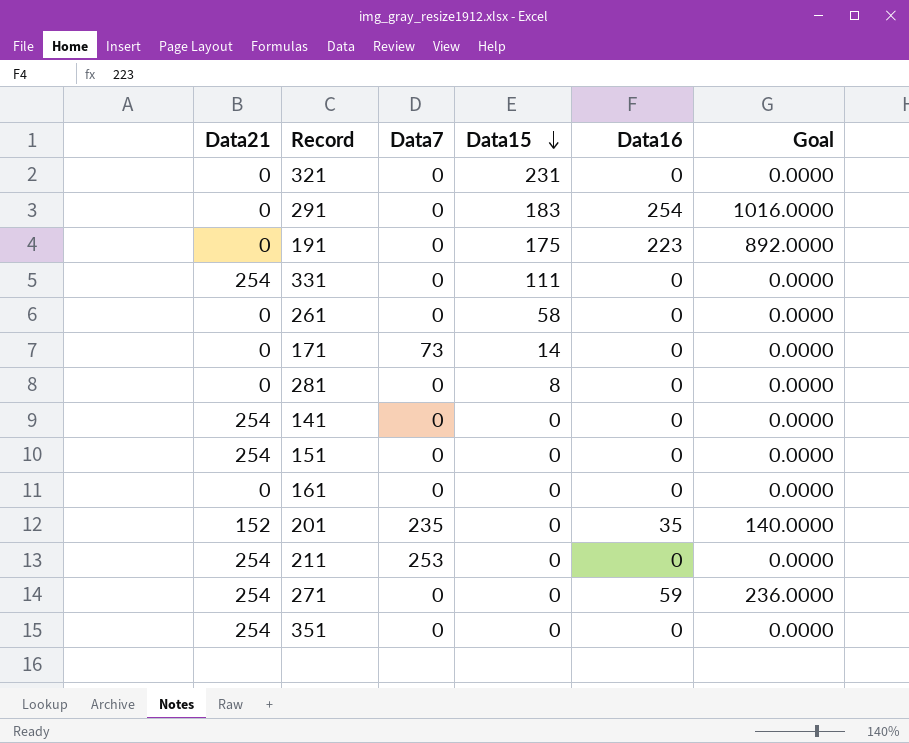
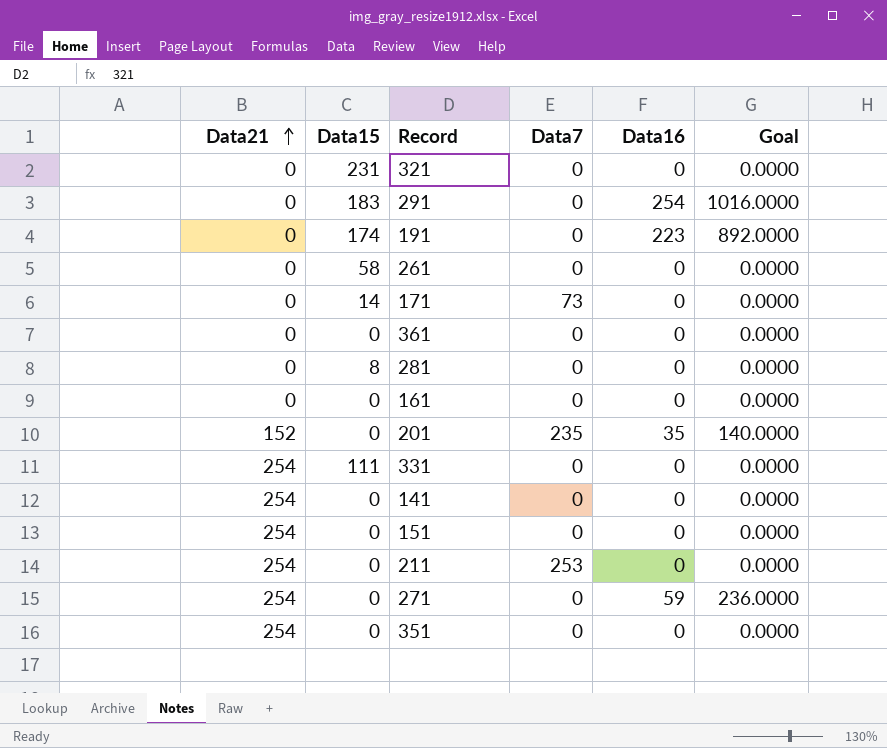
row order: Data15 descending -> Data21 ascending
column Data15 | position: 4 -> 2
191 | Data15: 175 -> 174
row 361: none -> 0 | 0 | 0 | 0 | 0.0000

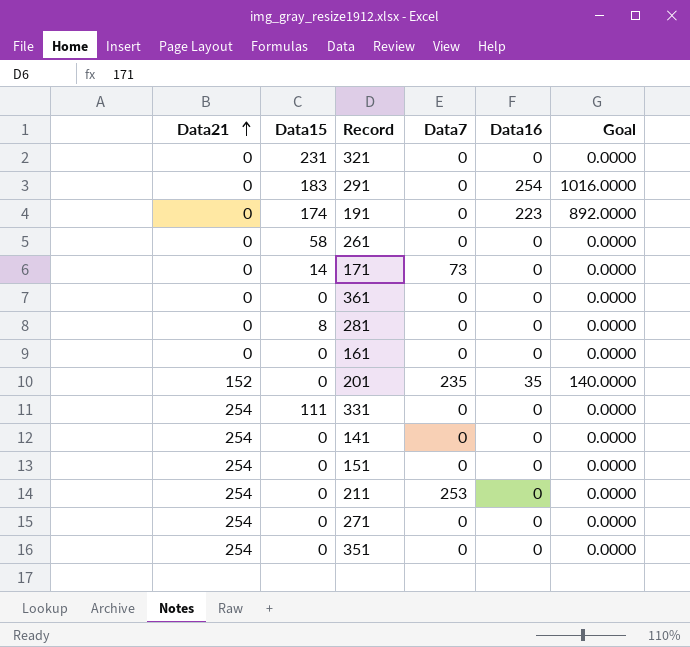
271 | Data16: 59 -> 0
271 | Goal: 236.0000 -> 0.0000

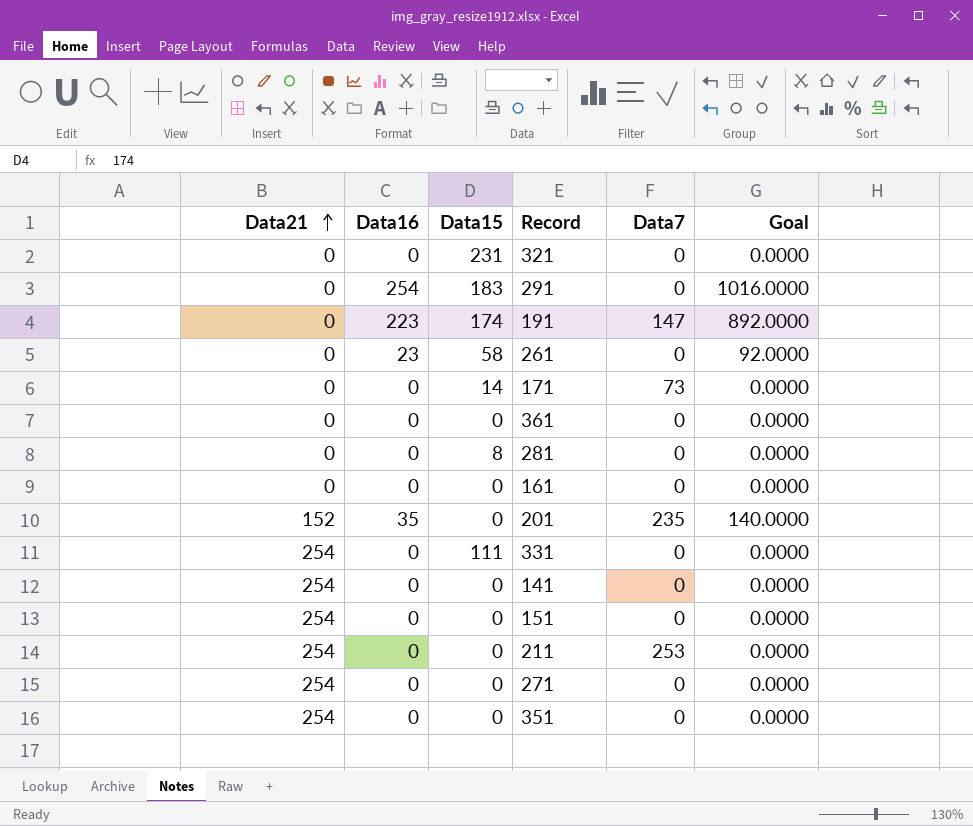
column Data16 | position: 5 -> 2
191 | Data7: 0 -> 147
261 | Data16: 0 -> 23
261 | Goal: 0.0000 -> 92.0000

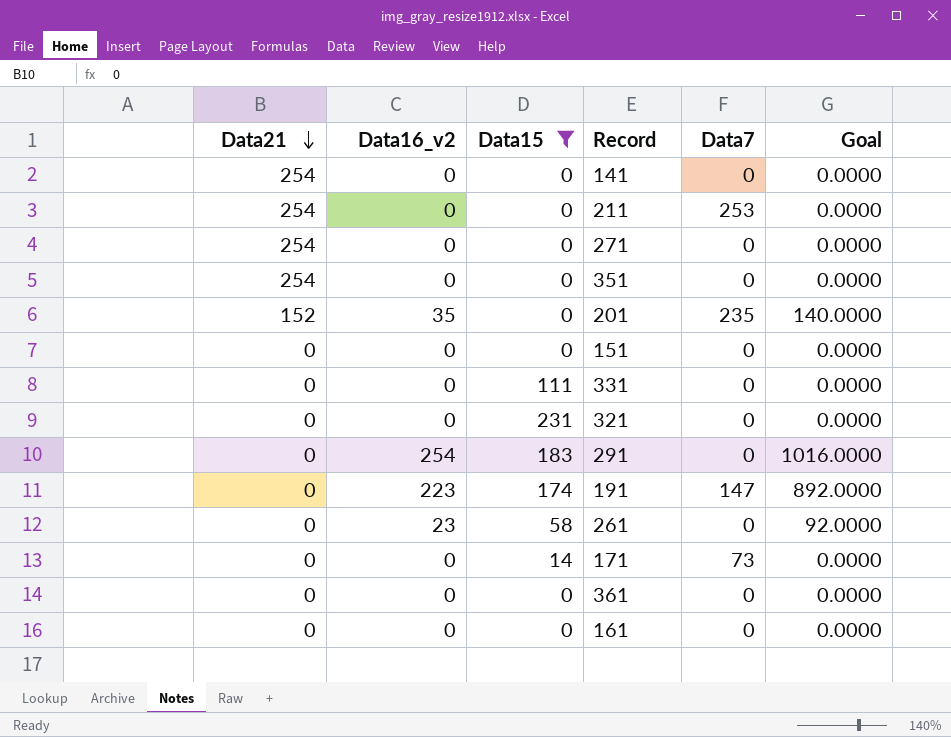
filter: none -> Data15 != 8
row order: Data21 ascending -> Data21 descending
column name: Data16 -> Data16_v2
151 | Data21: 254 -> 0
331 | Data21: 254 -> 0

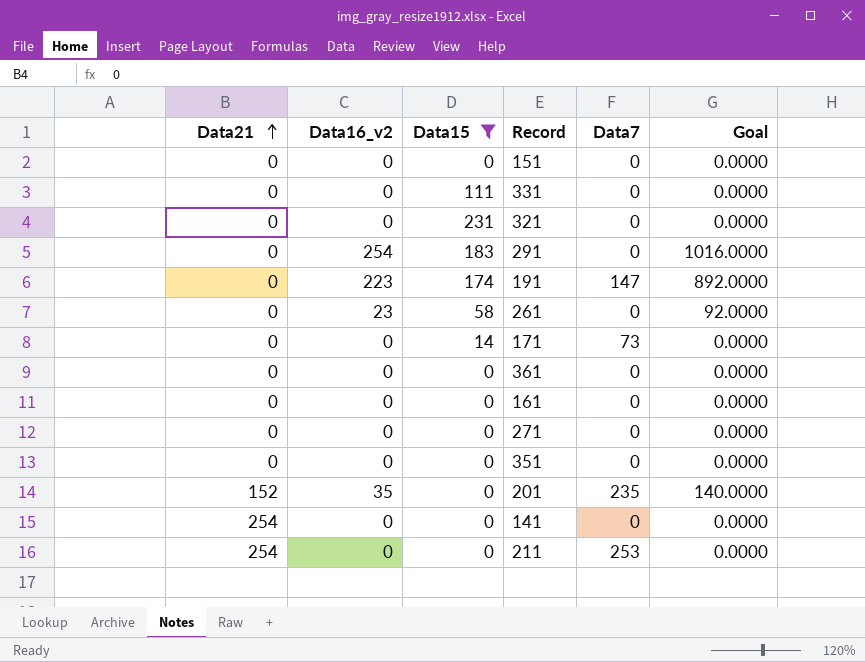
row order: Data21 descending -> Data21 ascending
271 | Data21: 254 -> 0
351 | Data21: 254 -> 0

